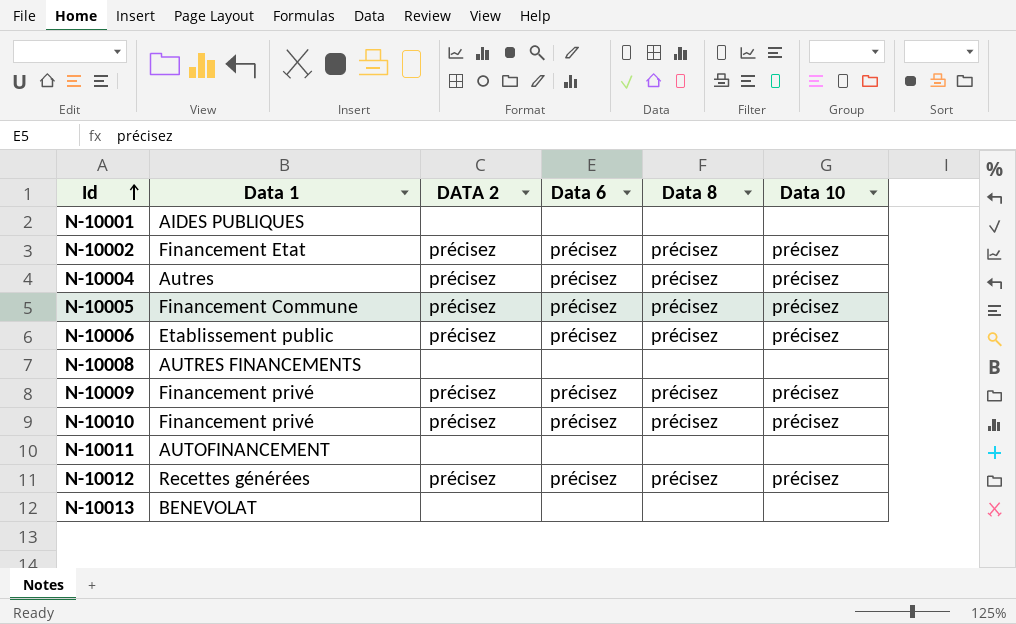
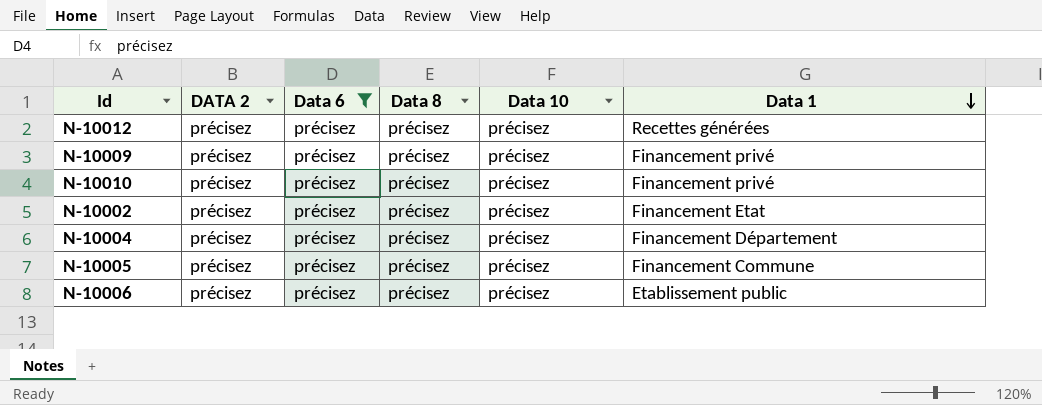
filter: none -> Data 6 = précisez
row order: Id ascending -> Data 1 descending
column Data 1 | position: 2 -> 6
N-10004 | Data 1: Autres -> Financement Département

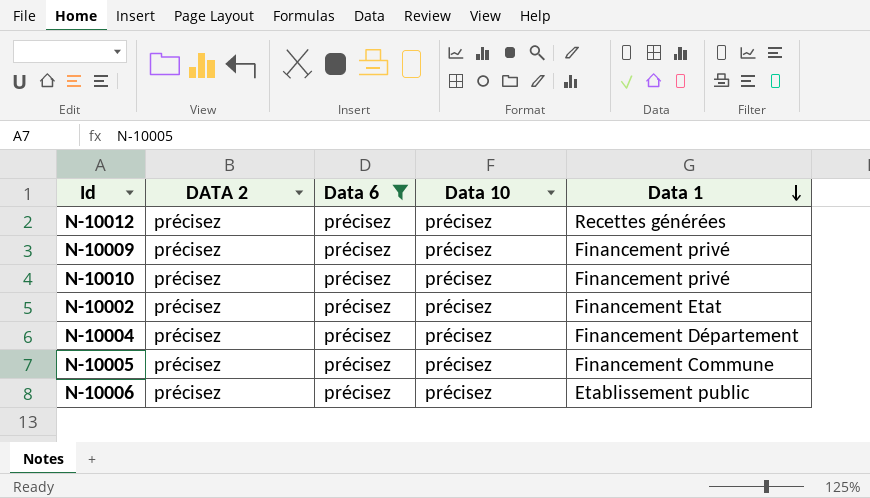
column Data 8 | position: 4 -> none

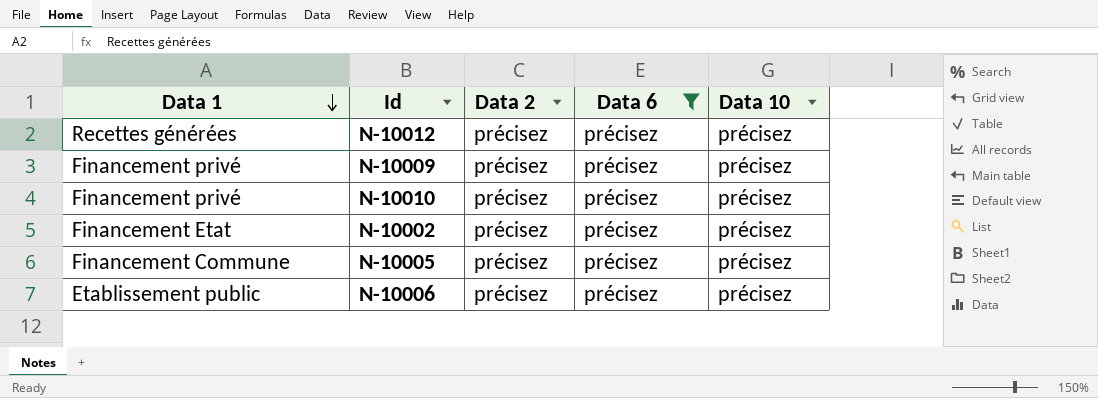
column Data 1 | position: 5 -> 1
column name: DATA 2 -> Data 2
row N-10004: précisez | précisez | précisez | Financement Département -> none

